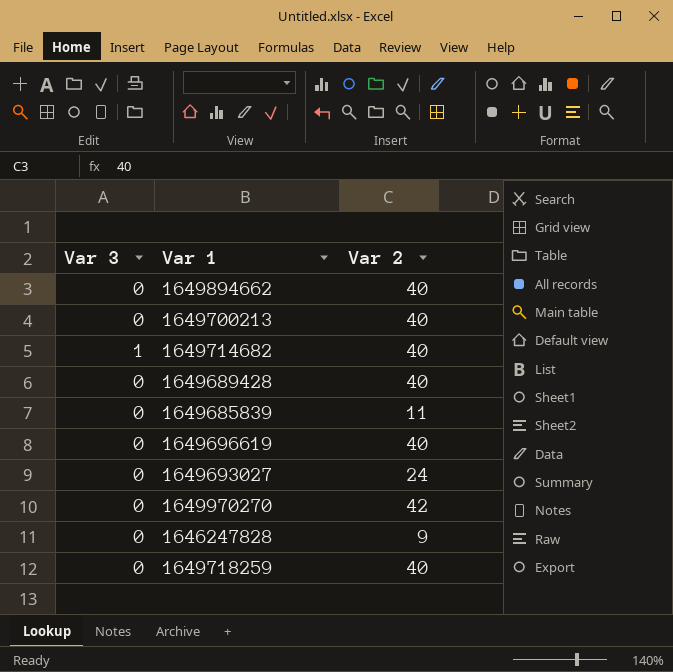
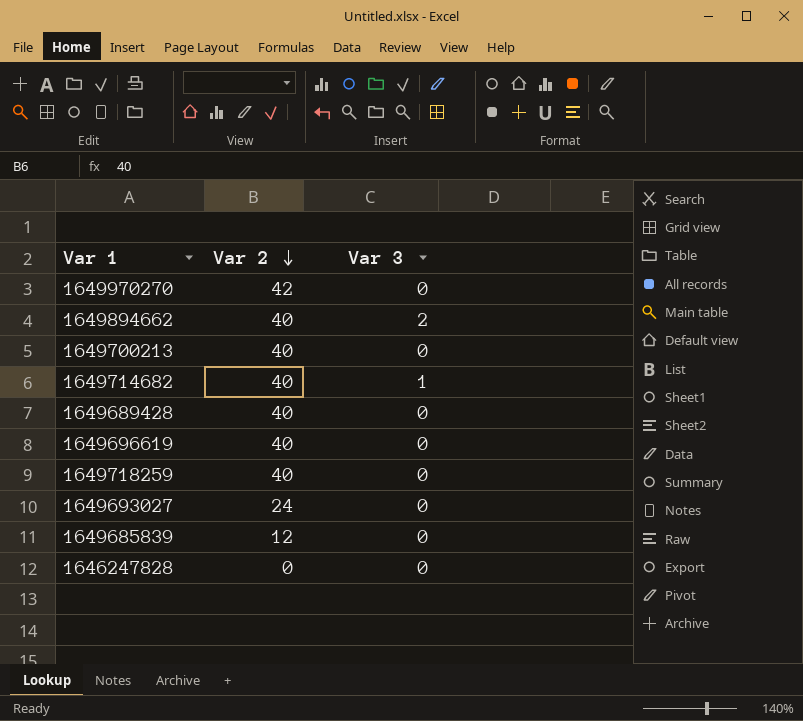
row order: none -> Var 2 descending
column Var 3 | position: 1 -> 3
1649894662 | Var 3: 0 -> 2
1649685839 | Var 2: 11 -> 12
1646247828 | Var 2: 9 -> 0

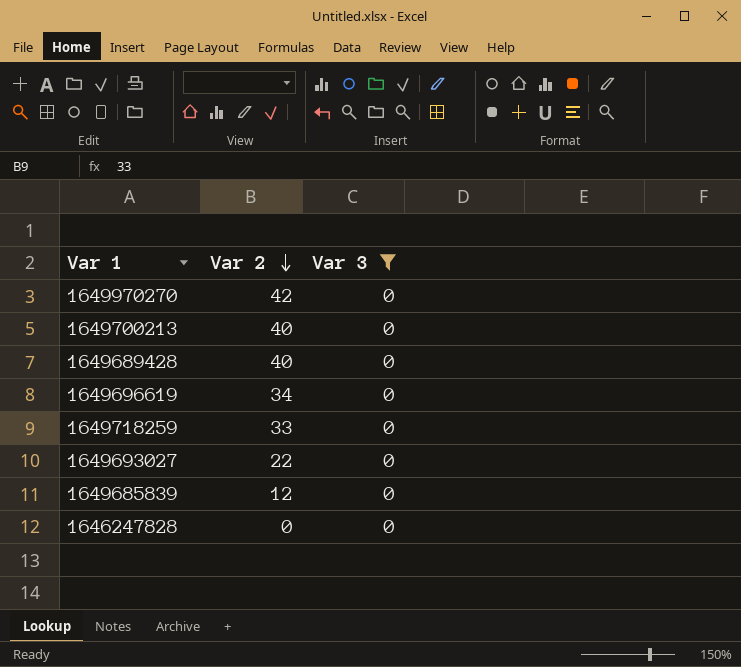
filter: none -> Var 3 = 0
1649696619 | Var 2: 40 -> 34
1649718259 | Var 2: 40 -> 33
1649693027 | Var 2: 24 -> 22

